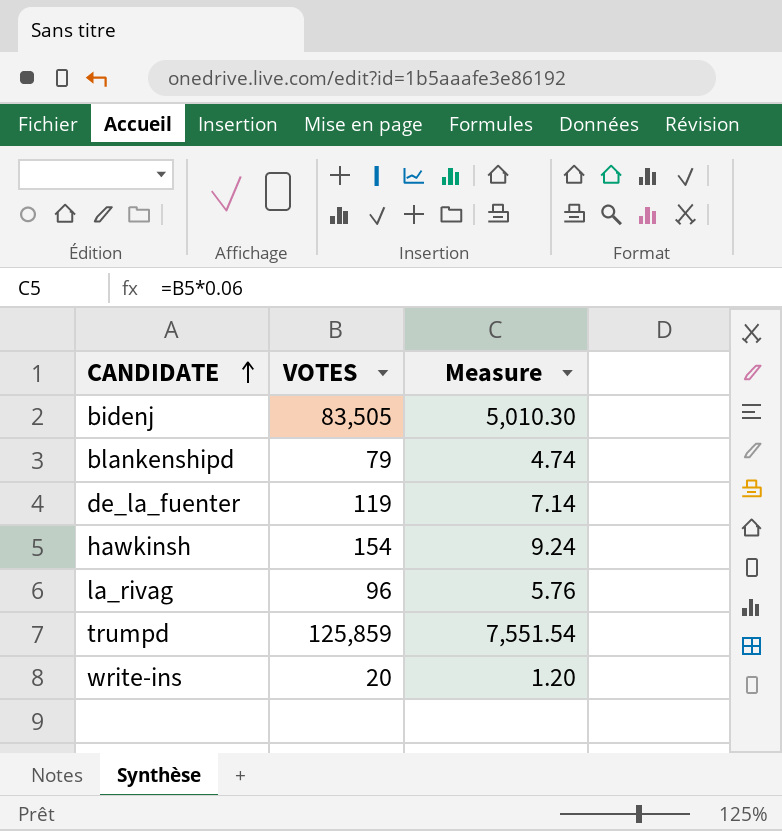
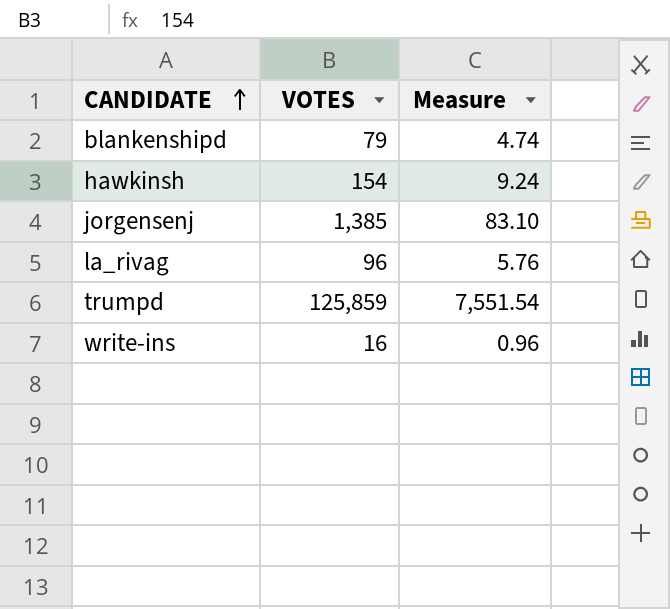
row bidenj: 83,505 | 5,010.30 -> none
row de_la_fuenter: 119 | 7.14 -> none
row jorgensenj: none -> 1,385 | 83.10
write-ins | VOTES: 20 -> 16
write-ins | Measure: 1.20 -> 0.96

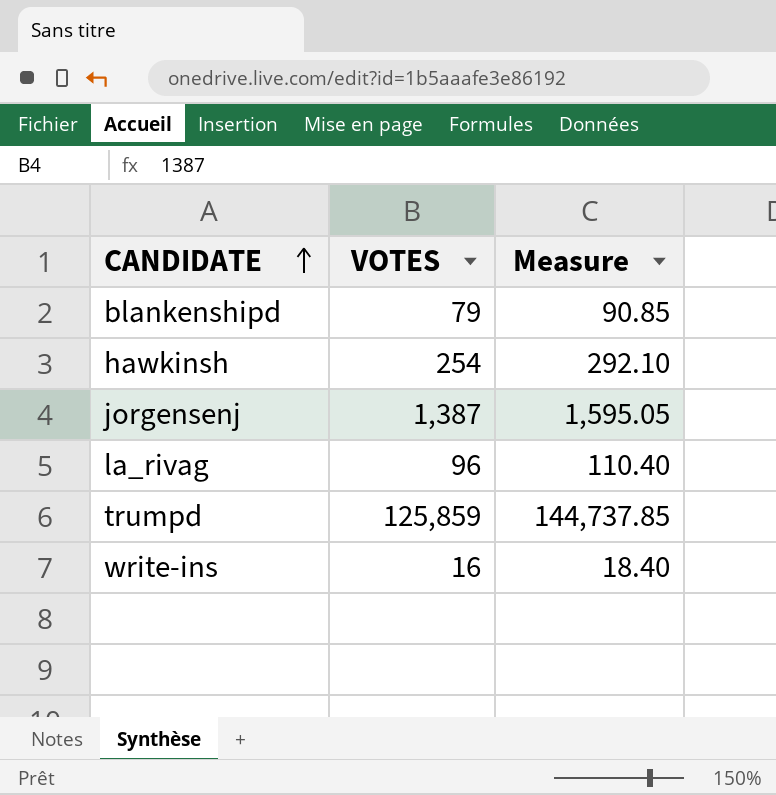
column Measure | formula: [VOTES] * 0.06 -> [VOTES] * 1.15
hawkinsh | VOTES: 154 -> 254
jorgensenj | VOTES: 1,385 -> 1,387

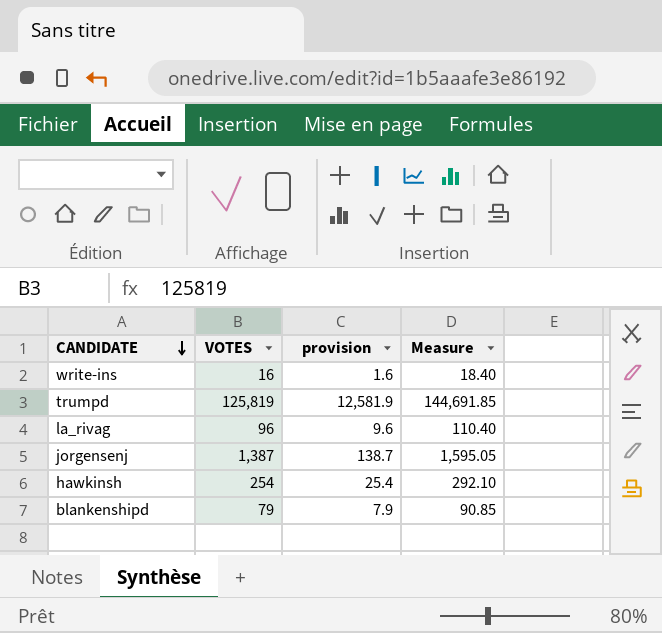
row order: CANDIDATE ascending -> CANDIDATE descending
column provision | formula: none -> [VOTES] * 0.1
trumpd | VOTES: 125,859 -> 125,819
trumpd | Measure: 144,737.85 -> 144,691.85

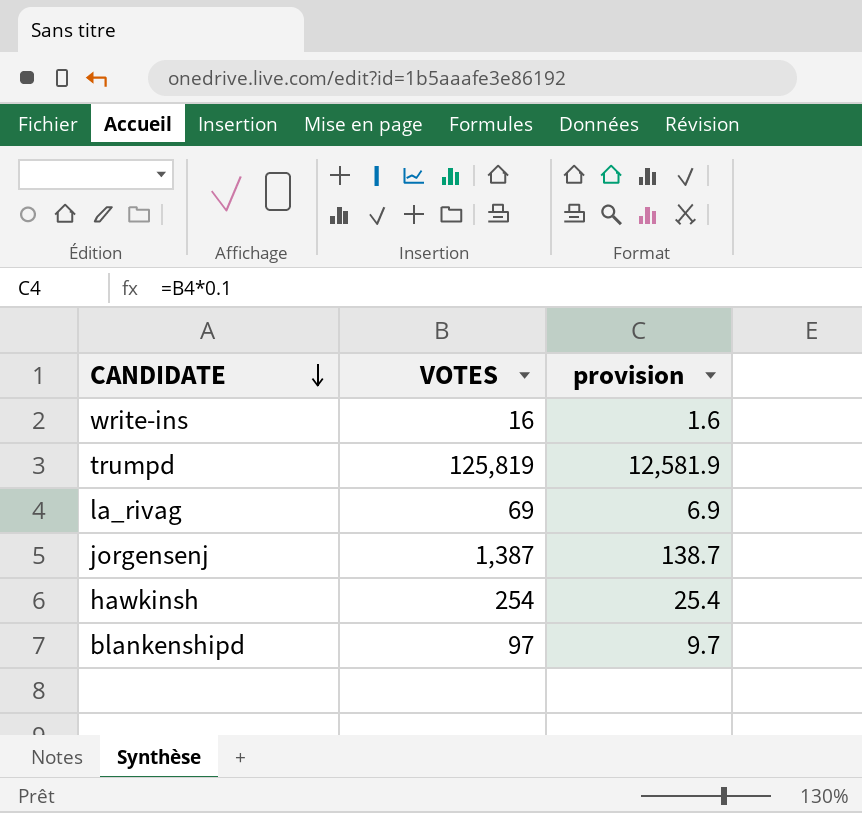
column Measure | formula: [VOTES] * 1.15 -> none
la_rivag | VOTES: 96 -> 69
la_rivag | provision: 9.6 -> 6.9
blankenshipd | VOTES: 79 -> 97
blankenshipd | provision: 7.9 -> 9.7

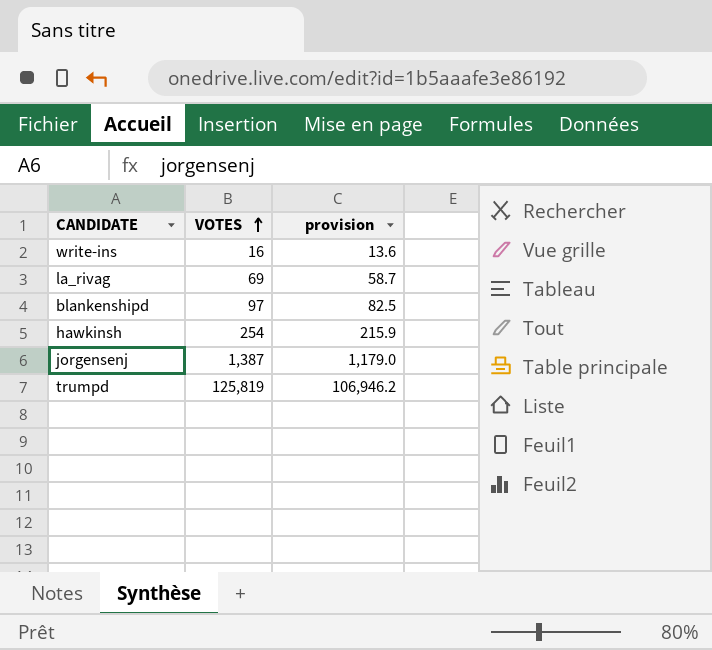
row order: CANDIDATE descending -> VOTES ascending
column provision | formula: [VOTES] * 0.1 -> [VOTES] * 0.85

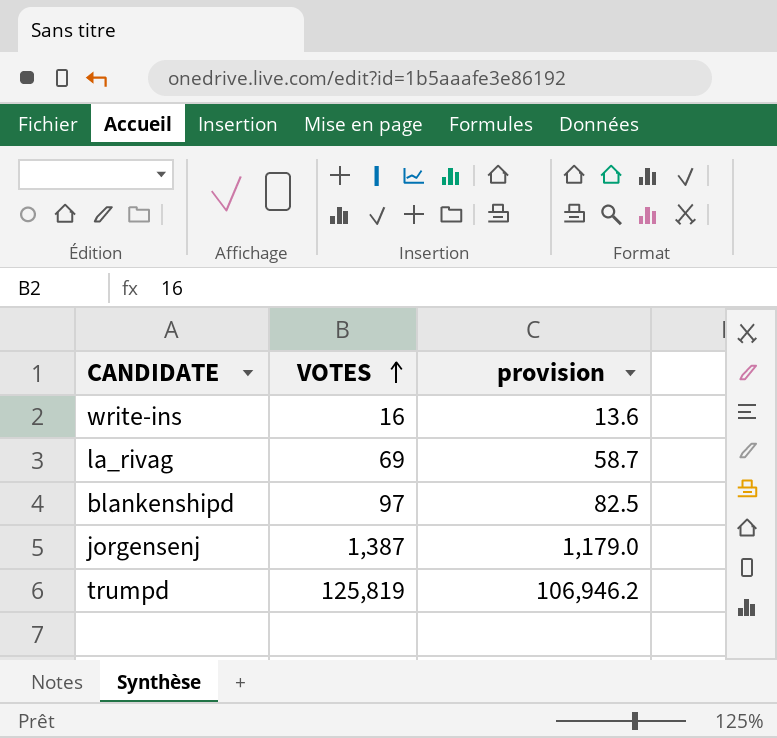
row hawkinsh: 254 | 215.9 -> none

